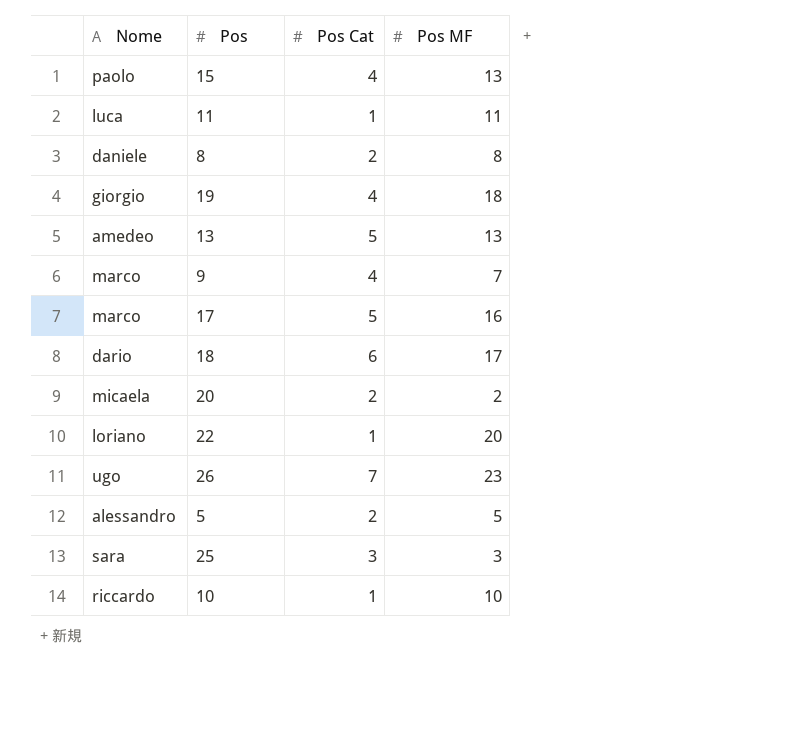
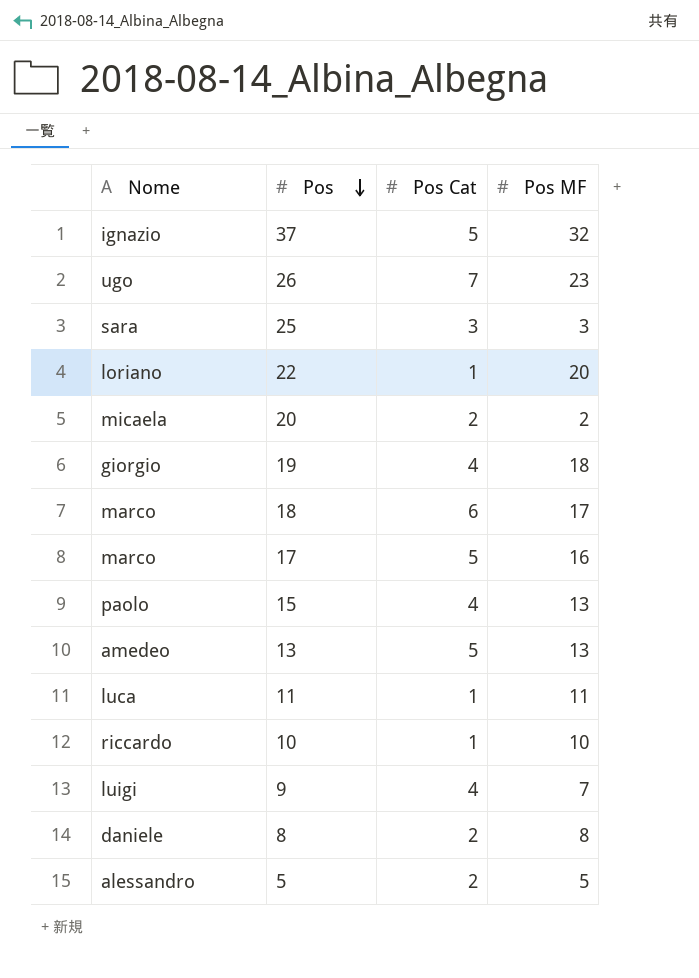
row order: none -> Pos descending
row 37: none -> ignazio | 5 | 32
18 | Nome: dario -> marco
9 | Nome: marco -> luigi

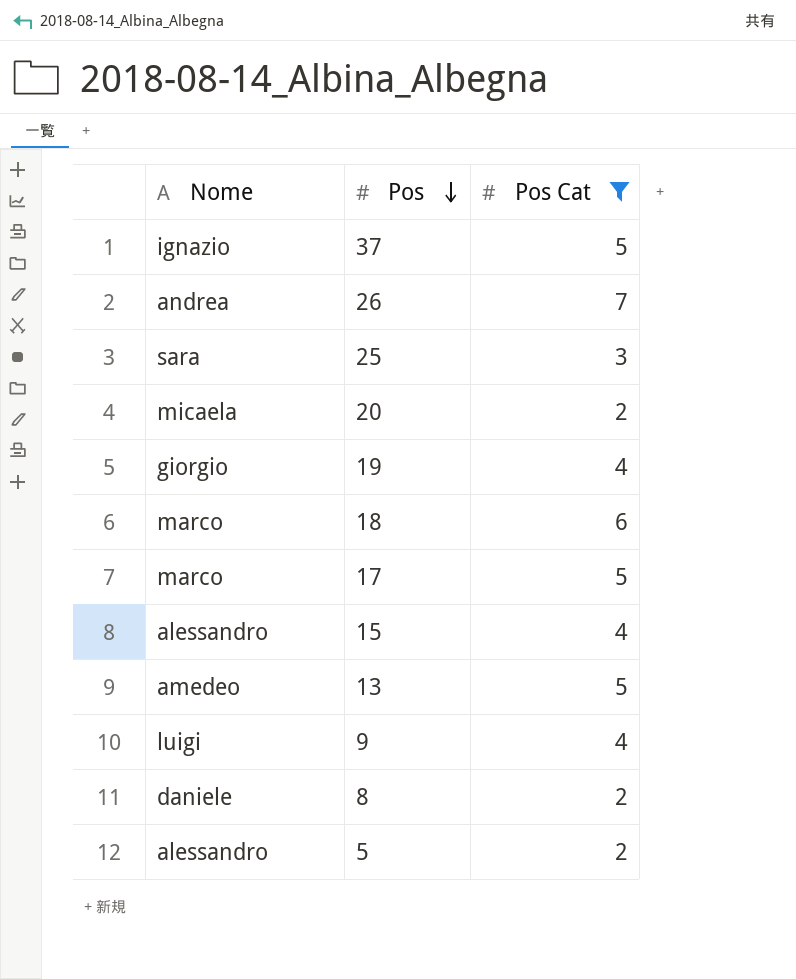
filter: none -> Pos Cat != 1
column Pos MF | position: 4 -> none
26 | Nome: ugo -> andrea
15 | Nome: paolo -> alessandro

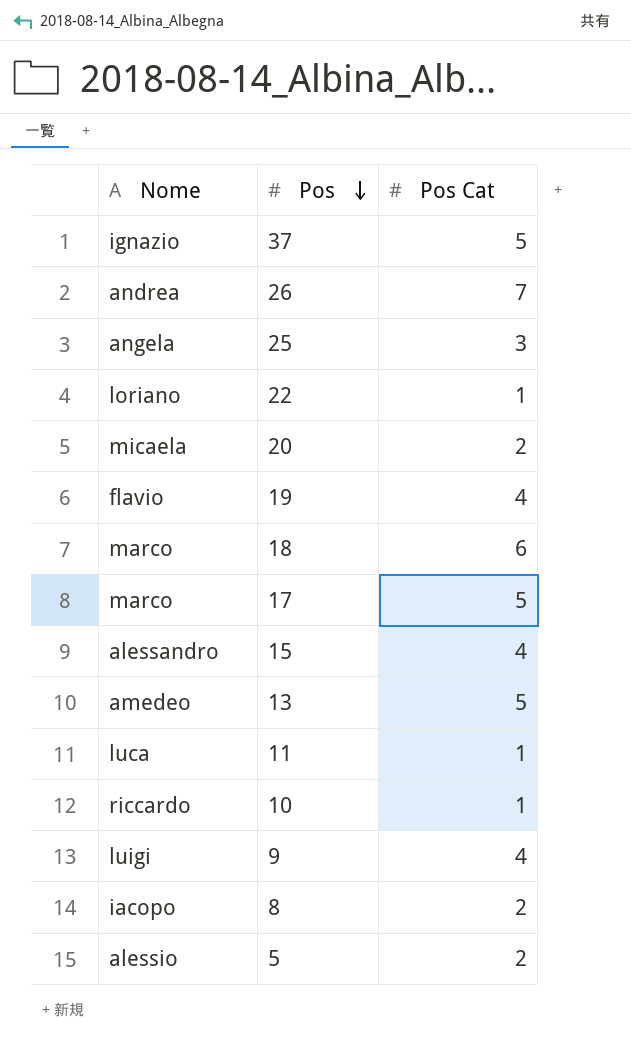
filter: Pos Cat != 1 -> none
25 | Nome: sara -> angela
19 | Nome: giorgio -> flavio
8 | Nome: daniele -> iacopo
5 | Nome: alessandro -> alessio

